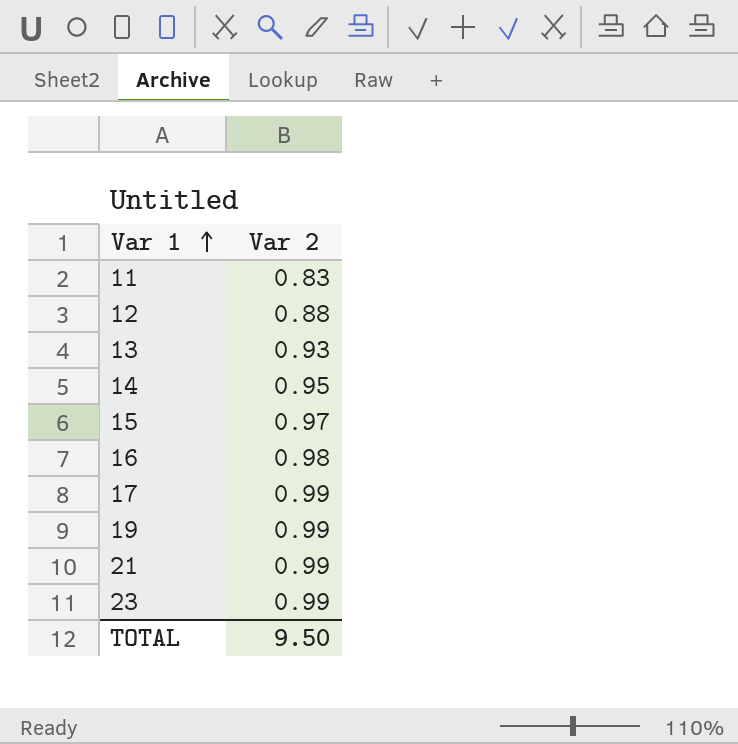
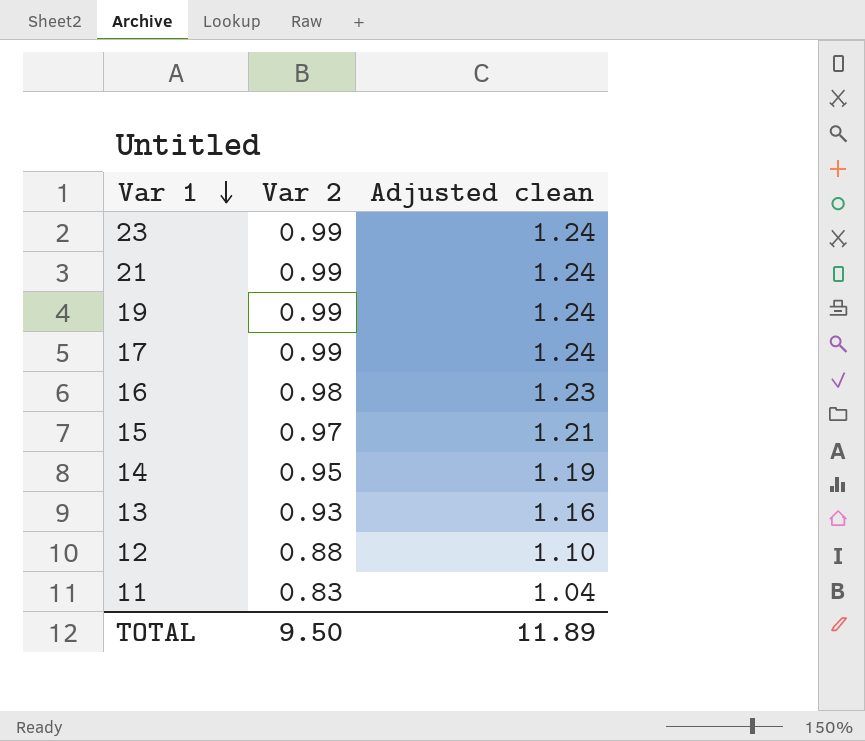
row order: Var 1 ascending -> Var 1 descending
column Adjusted clean | formula: none -> [Var 2] * 1.25

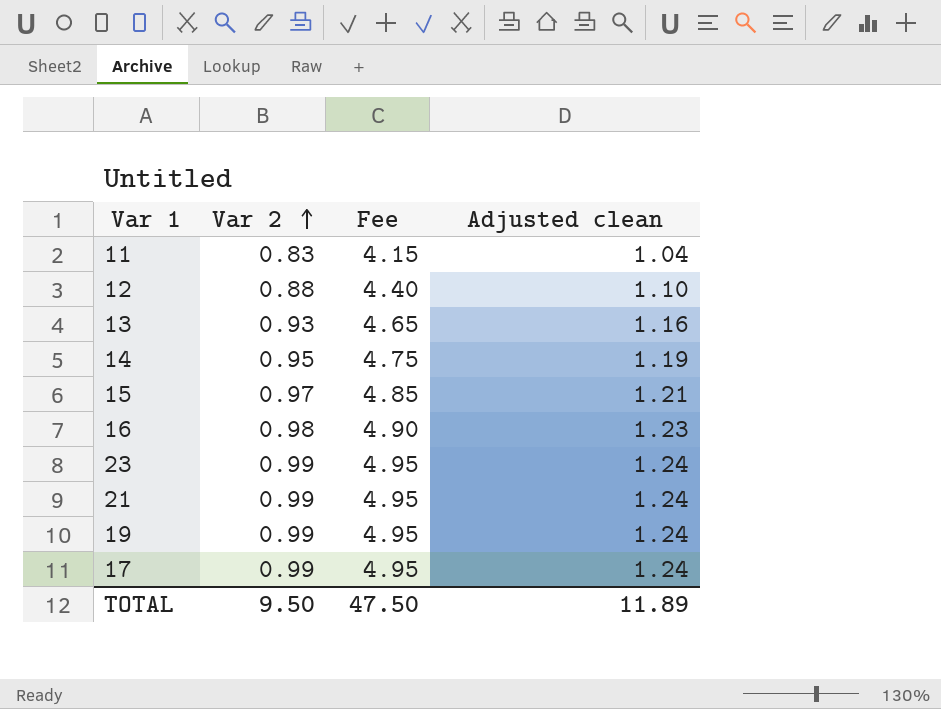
row order: Var 1 descending -> Var 2 ascending
column Fee | formula: none -> [Var 2] * 5

